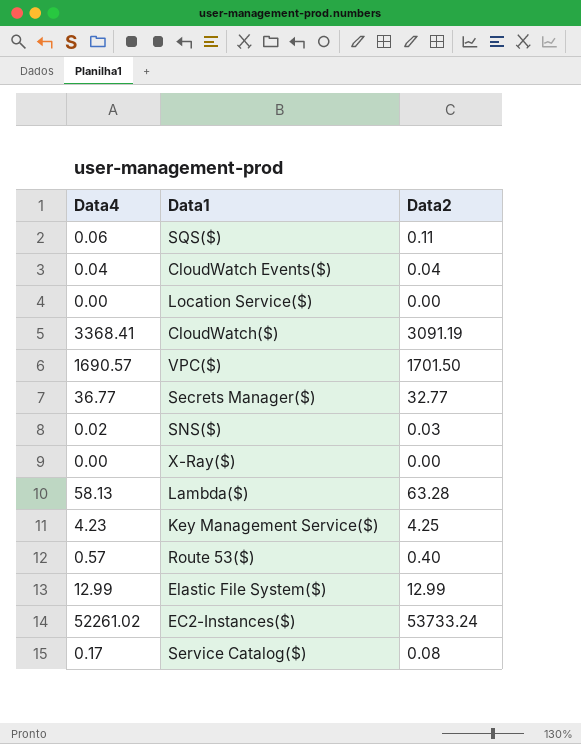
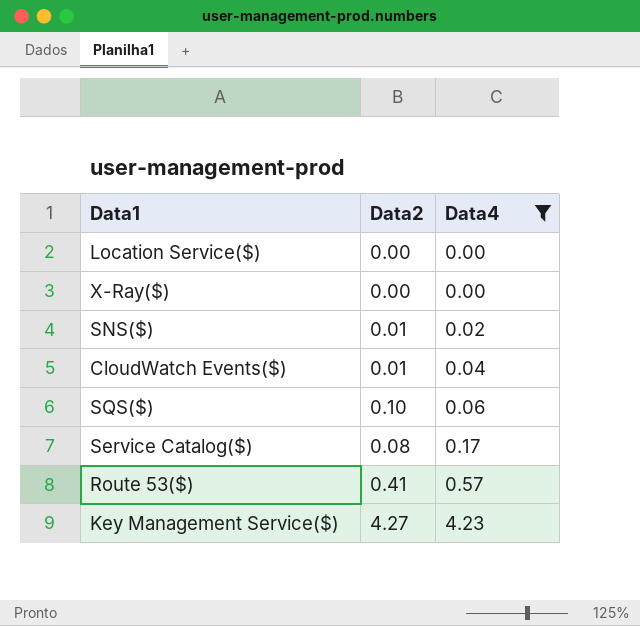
filter: none -> Data4 <= 4.23
row order: none -> Data4 ascending
column Data4 | position: 1 -> 3
SNS($) | Data2: 0.03 -> 0.01
CloudWatch Events($) | Data2: 0.04 -> 0.01
SQS($) | Data2: 0.11 -> 0.10
Route 53($) | Data2: 0.40 -> 0.41
Key Management Service($) | Data2: 4.25 -> 4.27

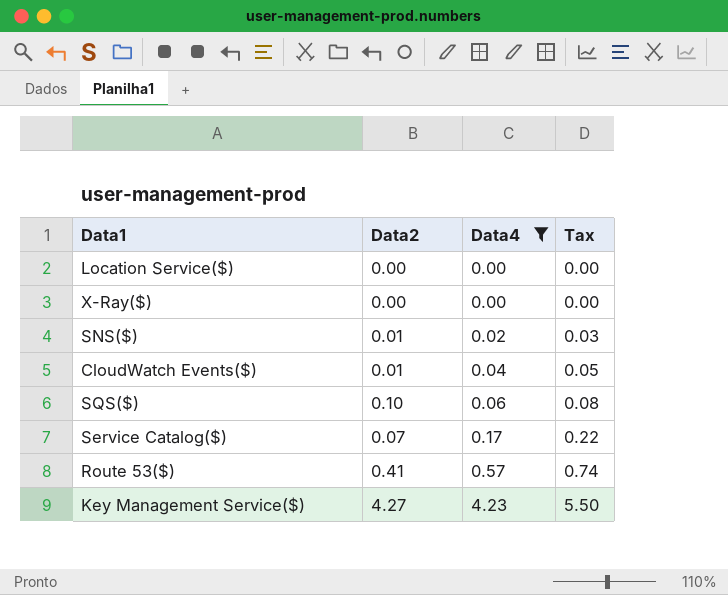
column Tax | formula: none -> [Data4] * 1.3
Service Catalog($) | Data2: 0.08 -> 0.07

